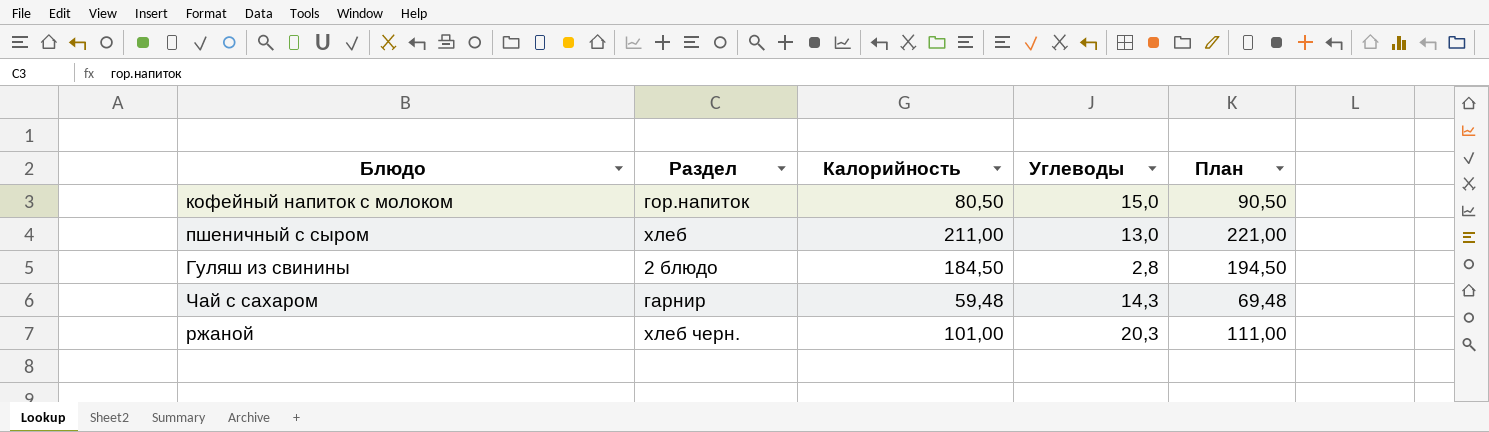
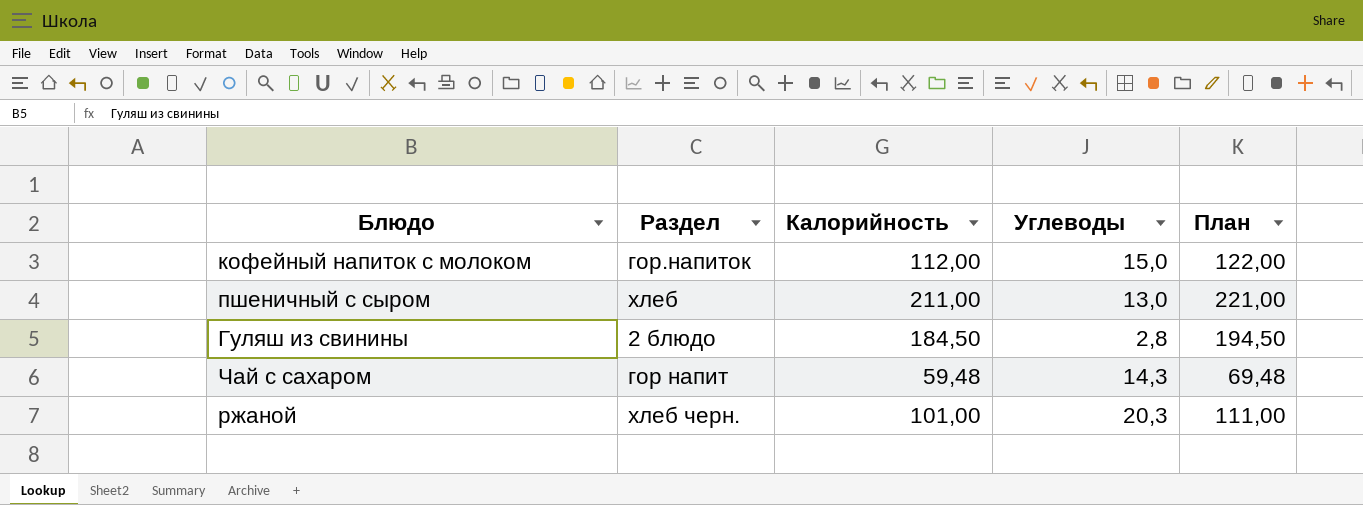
кофейный напиток с молоком | Калорийность: 80,50 -> 112,00
кофейный напиток с молоком | План: 90,50 -> 122,00
Чай с сахаром | Раздел: гарнир -> гор напит

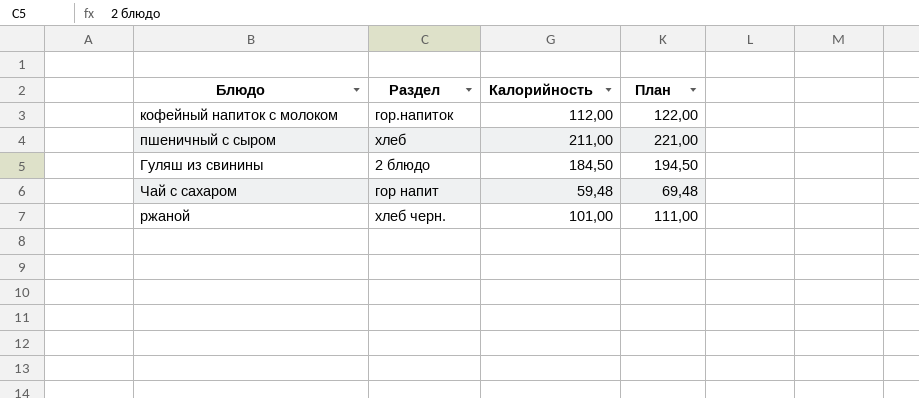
column Углеводы | position: 4 -> none

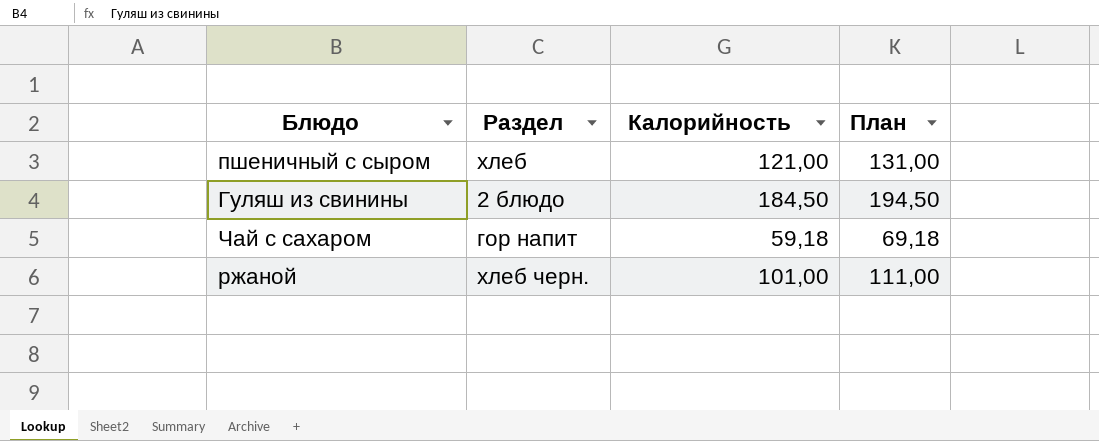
row кофейный напиток с молоком: гор.напиток | 112,00 | 122,00 -> none
пшеничный с сыром | Калорийность: 211,00 -> 121,00
пшеничный с сыром | План: 221,00 -> 131,00
Чай с сахаром | Калорийность: 59,48 -> 59,18
Чай с сахаром | План: 69,48 -> 69,18

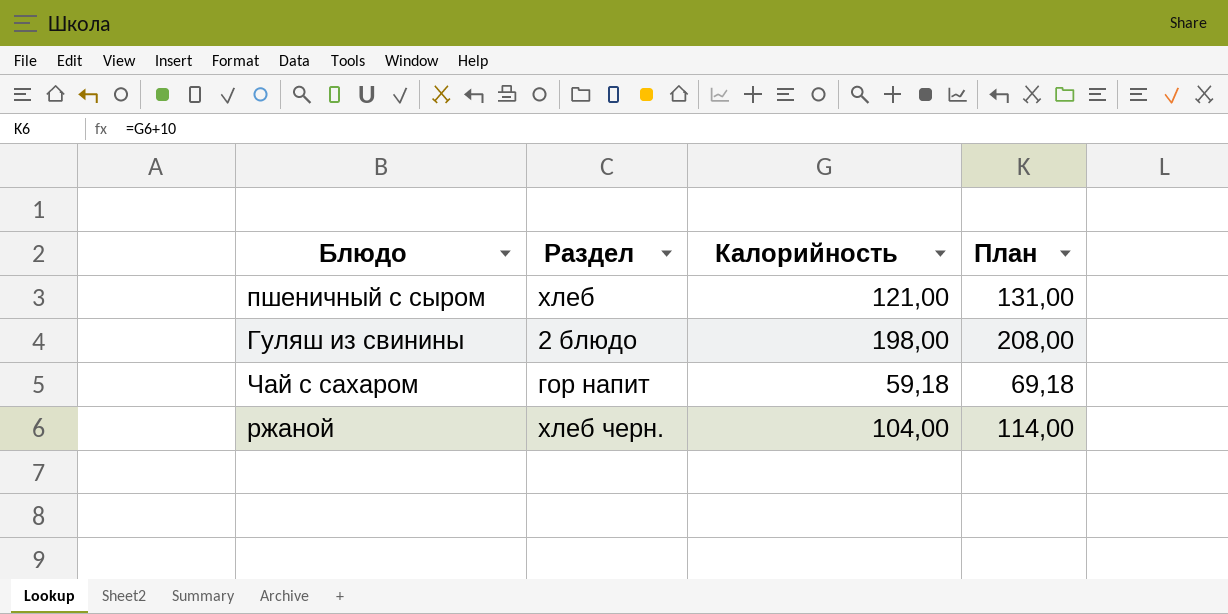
Гуляш из свинины | Калорийность: 184,50 -> 198,00
Гуляш из свинины | План: 194,50 -> 208,00
ржаной | Калорийность: 101,00 -> 104,00
ржаной | План: 111,00 -> 114,00

